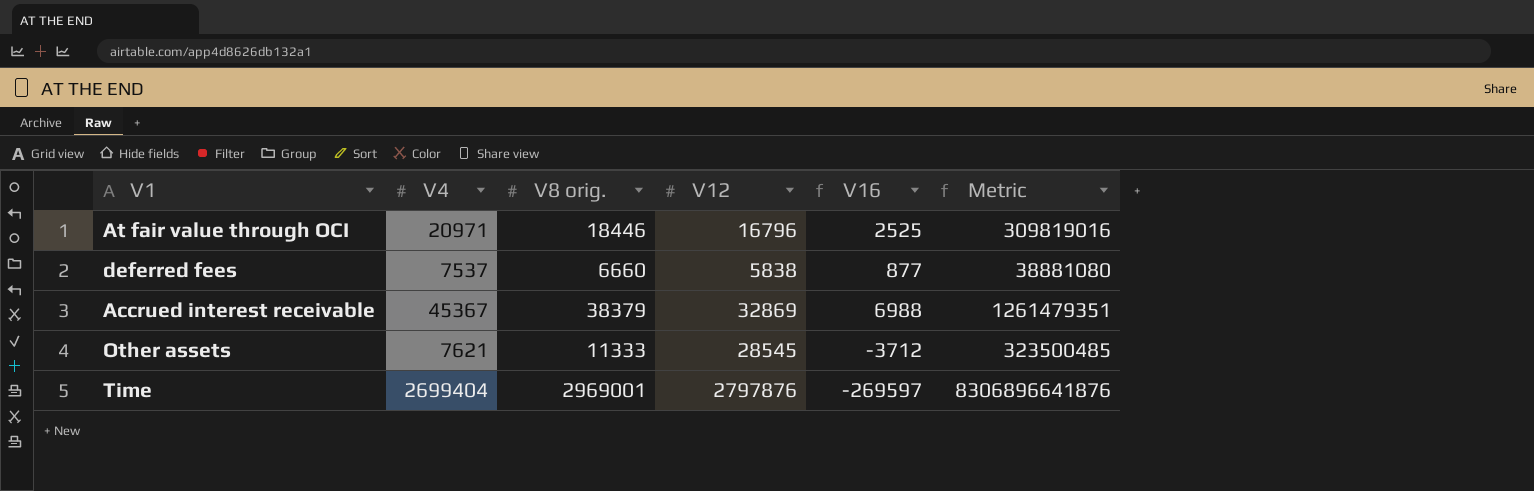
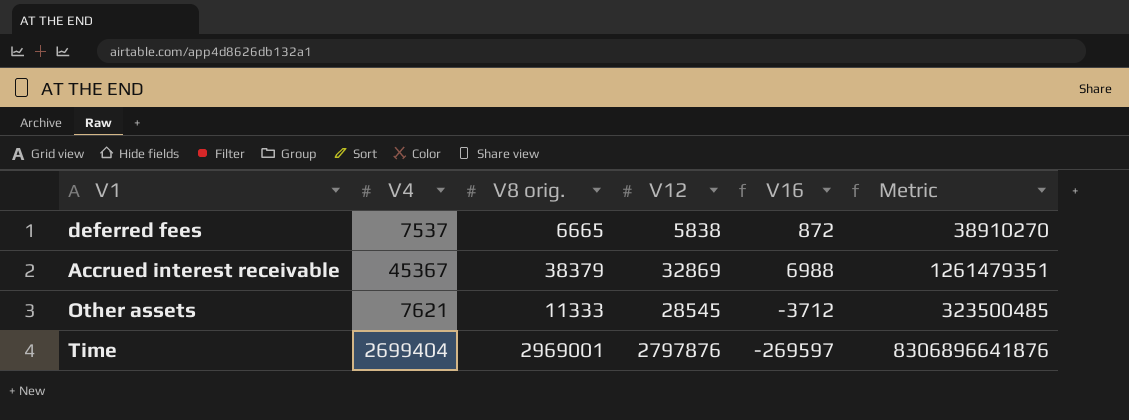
row At fair value through OCI: 20971 | 18446 | 16796 | 2525 | 309819016 -> none
deferred fees | V8 orig.: 6660 -> 6665
deferred fees | V16: 877 -> 872
deferred fees | Metric: 38881080 -> 38910270

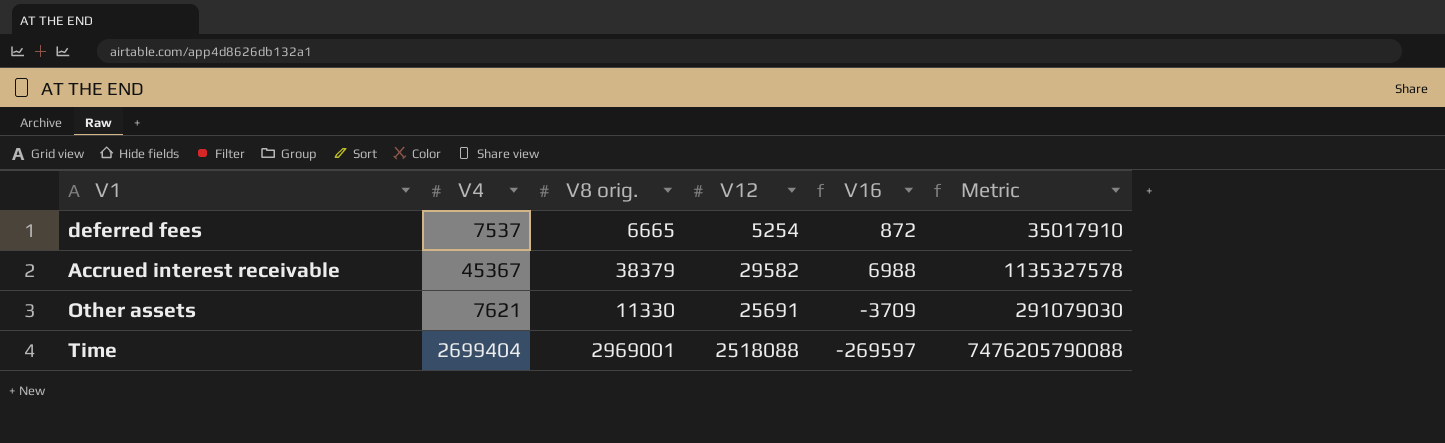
deferred fees | V12: 5838 -> 5254
deferred fees | Metric: 38910270 -> 35017910
Accrued interest receivable | V12: 32869 -> 29582
Accrued interest receivable | Metric: 1261479351 -> 1135327578
Other assets | V8 orig.: 11333 -> 11330
Other assets | V12: 28545 -> 25691
Other assets | V16: -3712 -> -3709
Other assets | Metric: 323500485 -> 291079030
Time | V12: 2797876 -> 2518088
Time | Metric: 8306896641876 -> 7476205790088

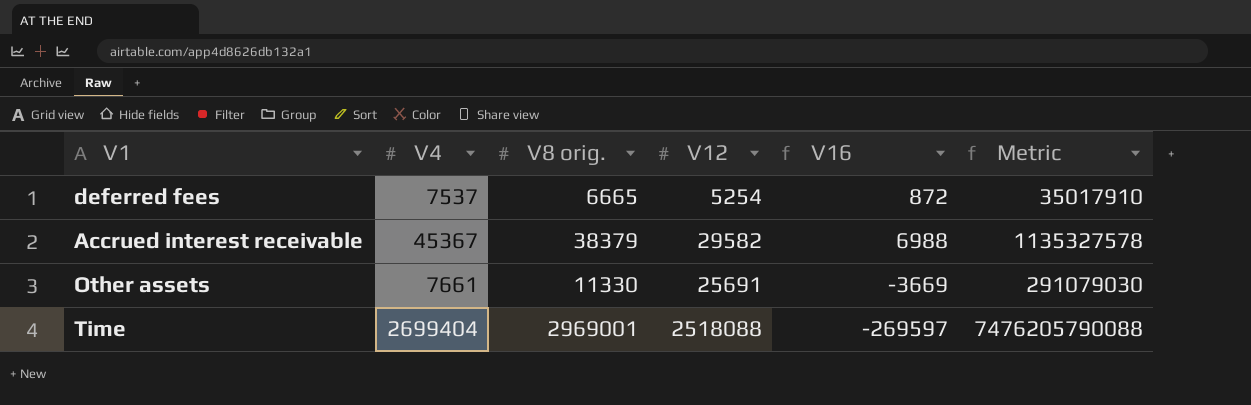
Other assets | V4: 7621 -> 7661
Other assets | V16: -3709 -> -3669

